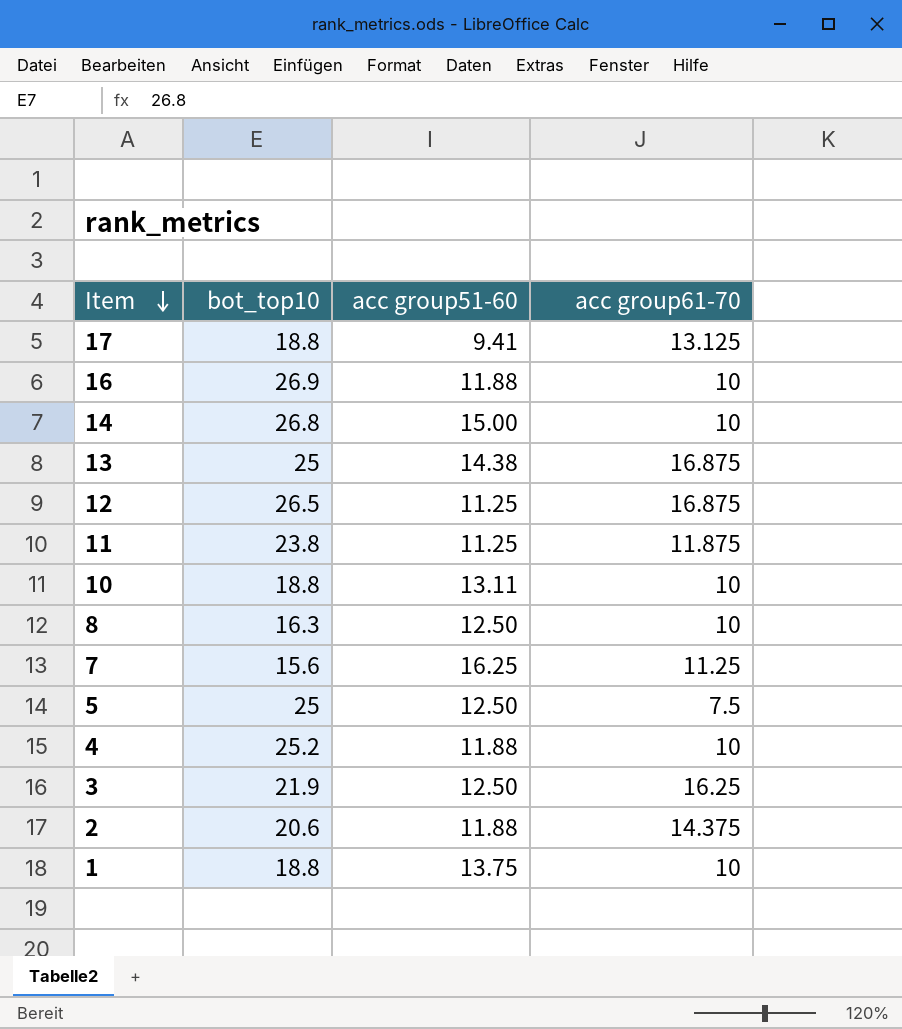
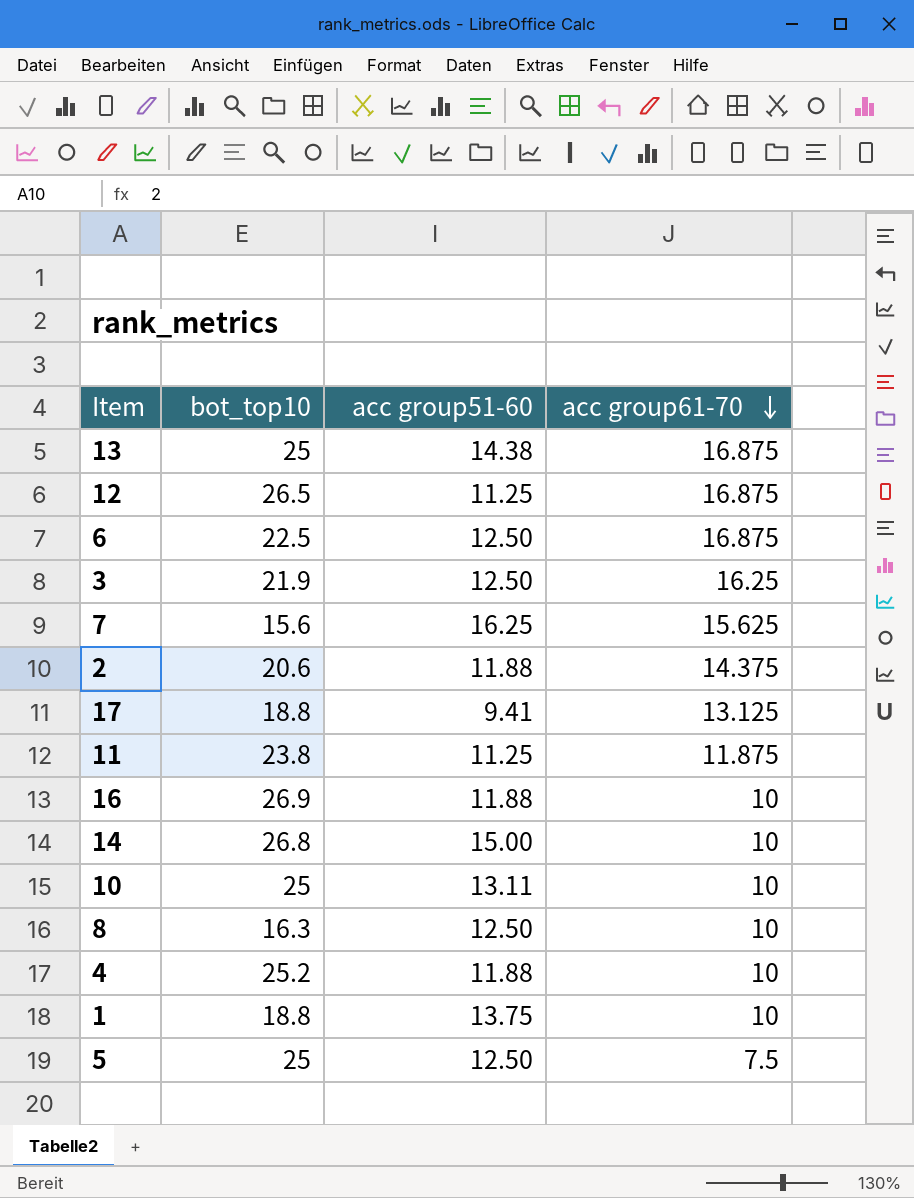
row order: Item descending -> acc group61-70 descending
row 6: none -> 22.5 | 12.50 | 16.875
7 | acc group61-70: 11.25 -> 15.625
10 | bot_top10: 18.8 -> 25

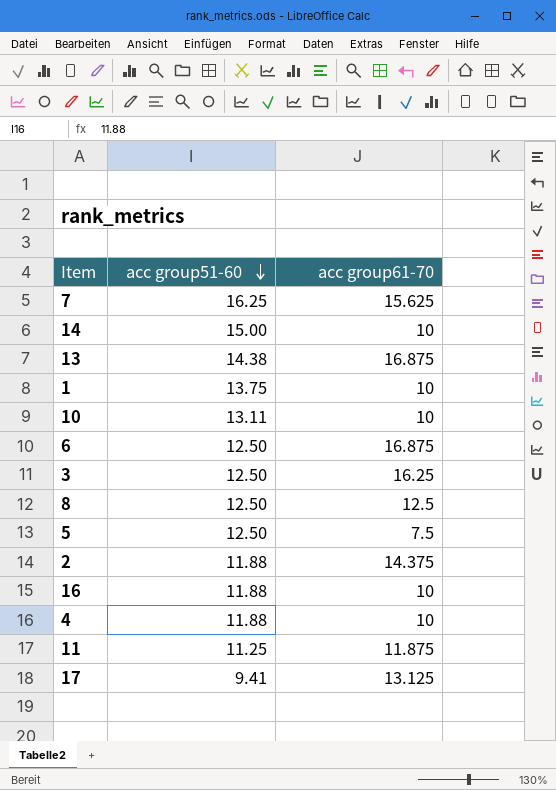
row order: acc group61-70 descending -> acc group51-60 descending
column bot_top10 | position: 2 -> none
row 12: 26.5 | 11.25 | 16.875 -> none
8 | acc group61-70: 10 -> 12.5

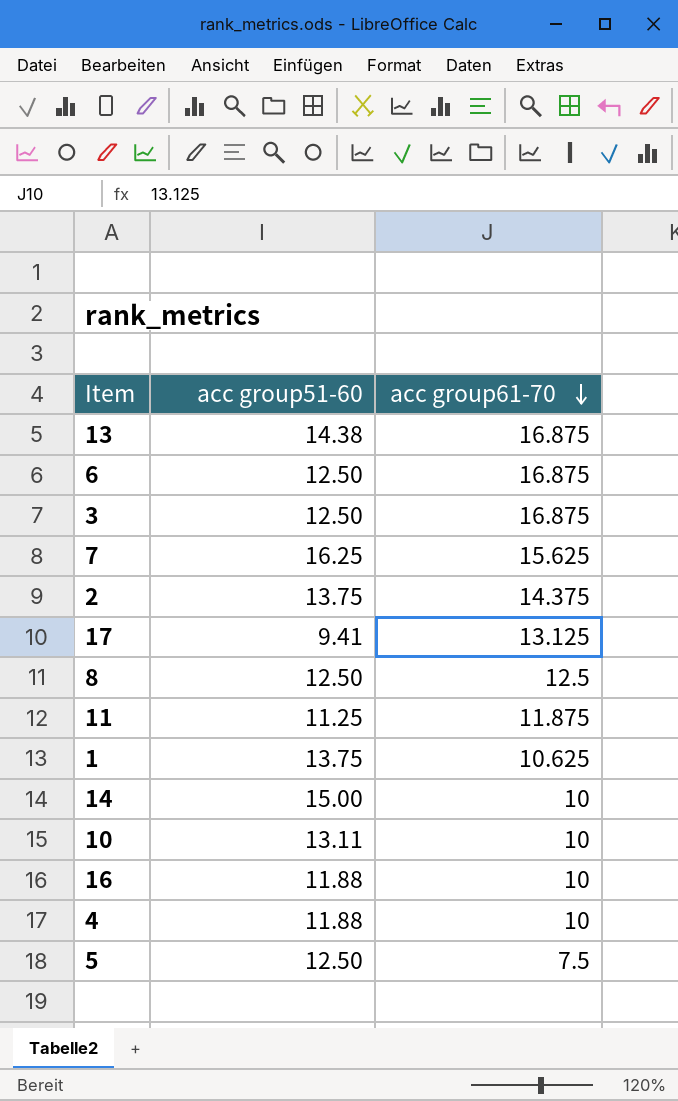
row order: acc group51-60 descending -> acc group61-70 descending
3 | acc group61-70: 16.25 -> 16.875
2 | acc group51-60: 11.88 -> 13.75
1 | acc group61-70: 10 -> 10.625

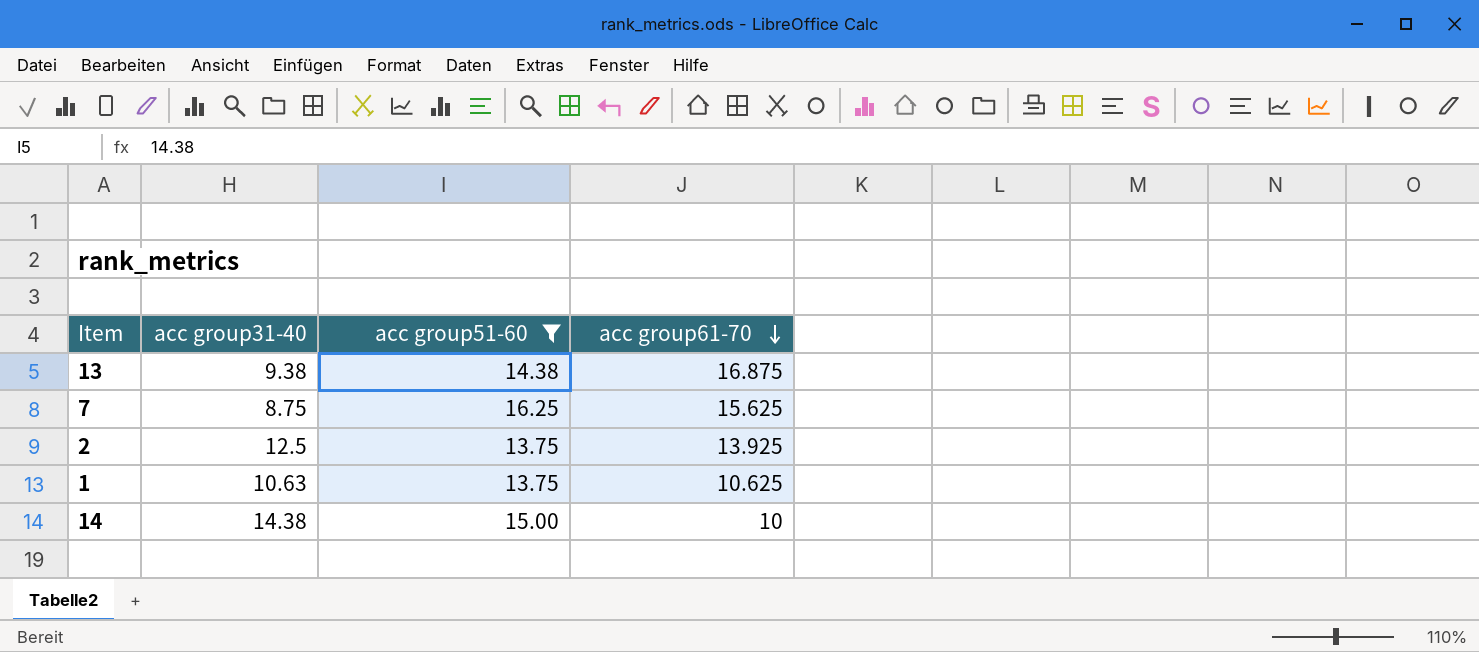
filter: none -> acc group51-60 >= 13.75
column acc group31-40 | position: none -> 2
2 | acc group61-70: 14.375 -> 13.925

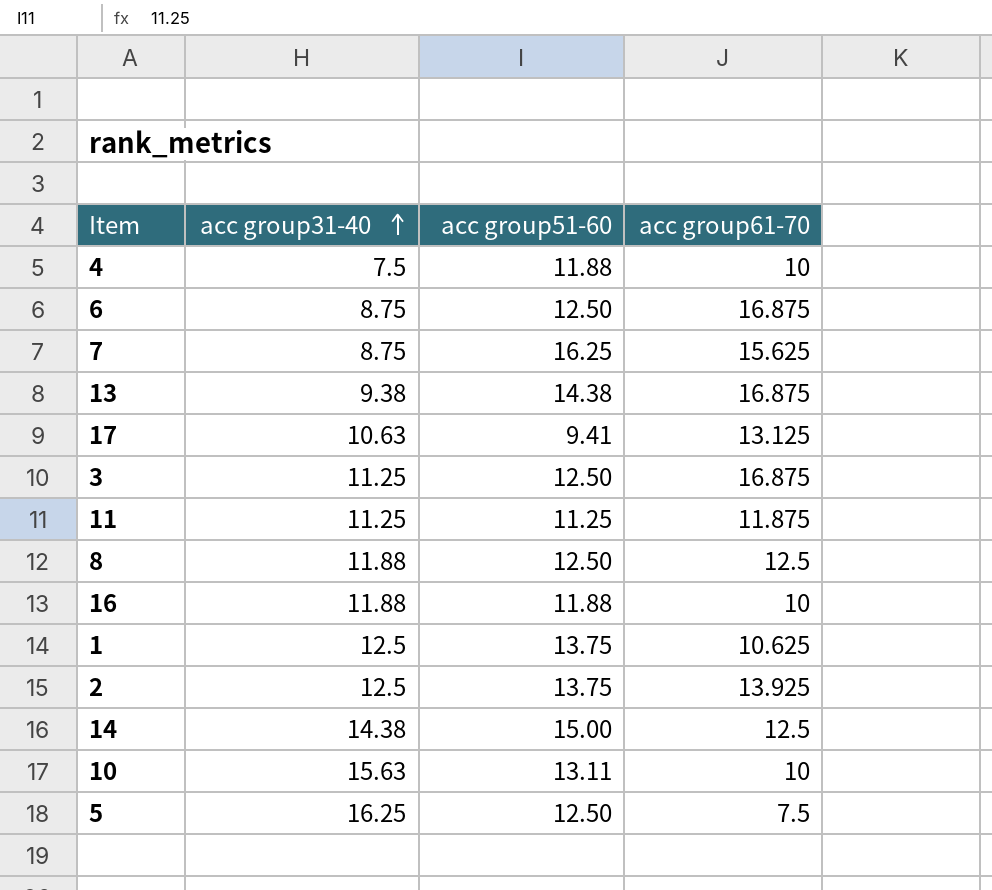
filter: acc group51-60 >= 13.75 -> none
row order: acc group61-70 descending -> acc group31-40 ascending
1 | acc group31-40: 10.63 -> 12.5
14 | acc group61-70: 10 -> 12.5

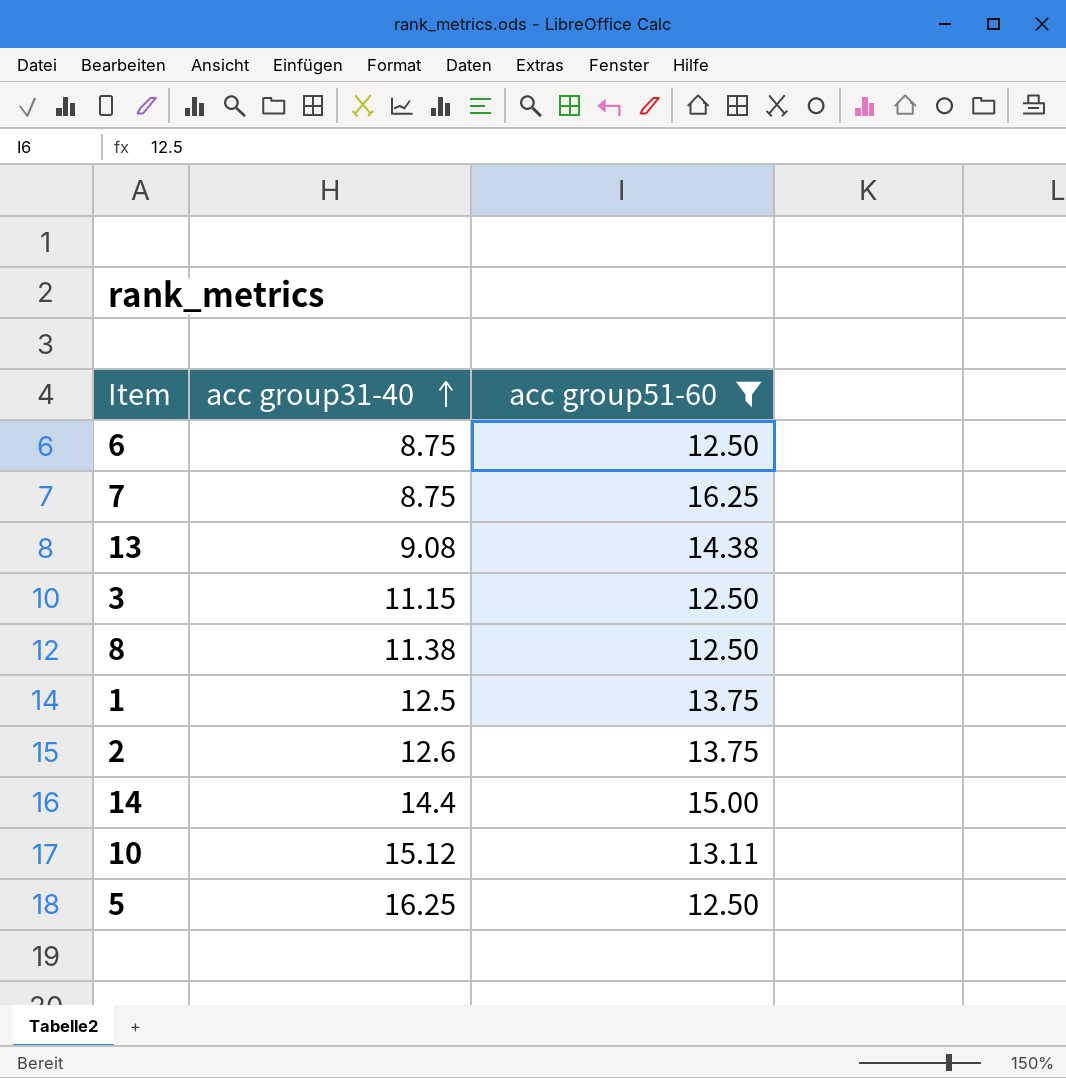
filter: none -> acc group51-60 >= 12.50
column acc group61-70 | position: 4 -> none
13 | acc group31-40: 9.38 -> 9.08
3 | acc group31-40: 11.25 -> 11.15
8 | acc group31-40: 11.88 -> 11.38
2 | acc group31-40: 12.5 -> 12.6
14 | acc group31-40: 14.38 -> 14.4
10 | acc group31-40: 15.63 -> 15.12

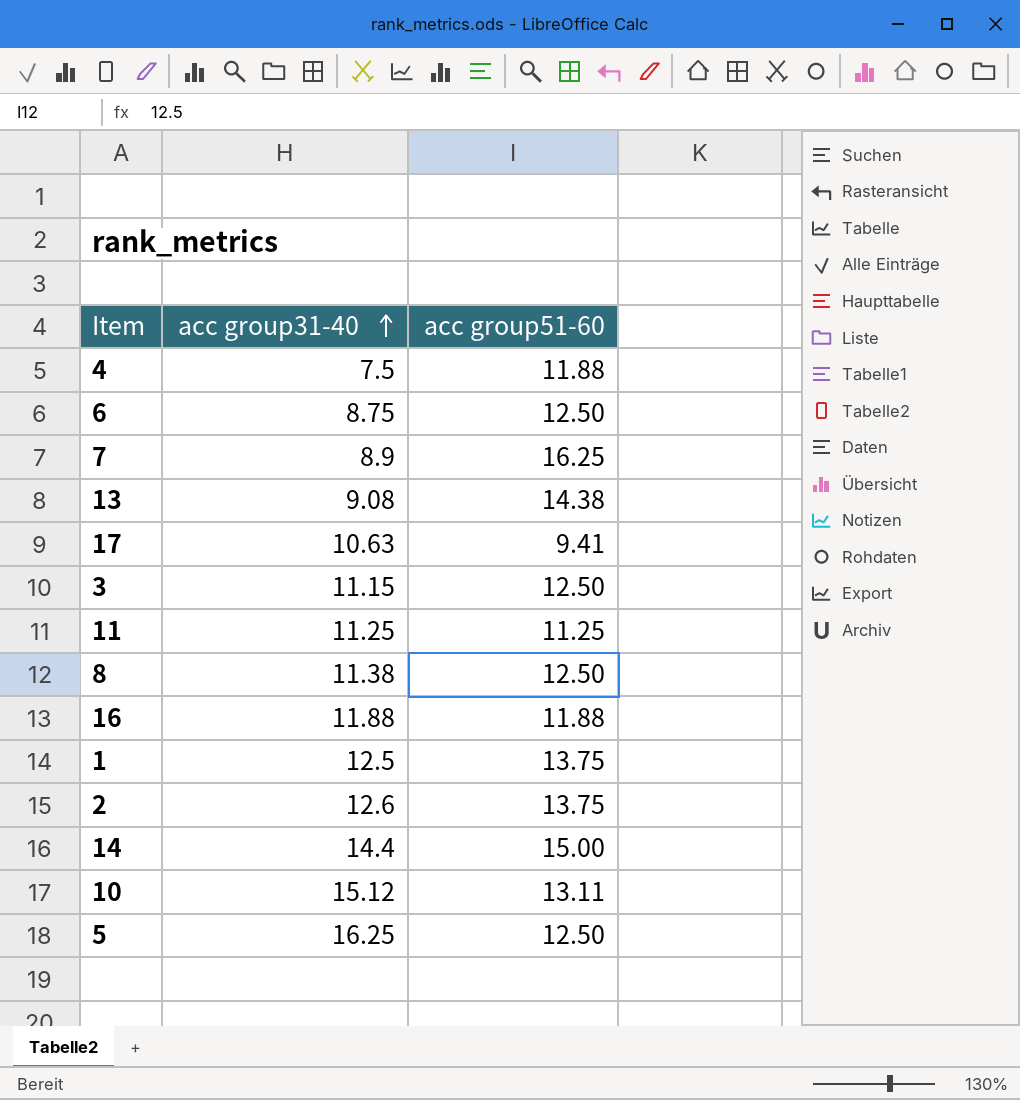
filter: acc group51-60 >= 12.50 -> none
7 | acc group31-40: 8.75 -> 8.9

